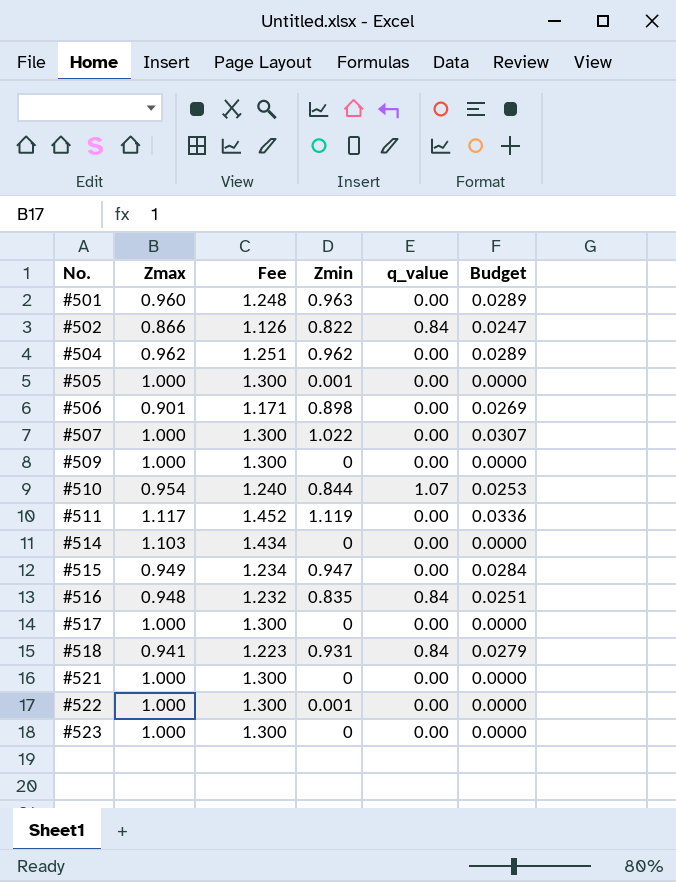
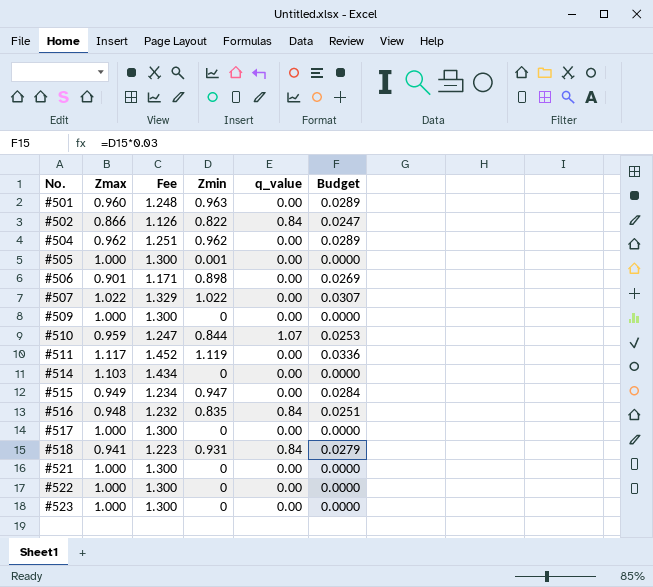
#507 | Zmax: 1.000 -> 1.022
#507 | Fee: 1.300 -> 1.329
#510 | Zmax: 0.954 -> 0.959
#510 | Fee: 1.240 -> 1.247
#522 | Zmin: 0.001 -> 0

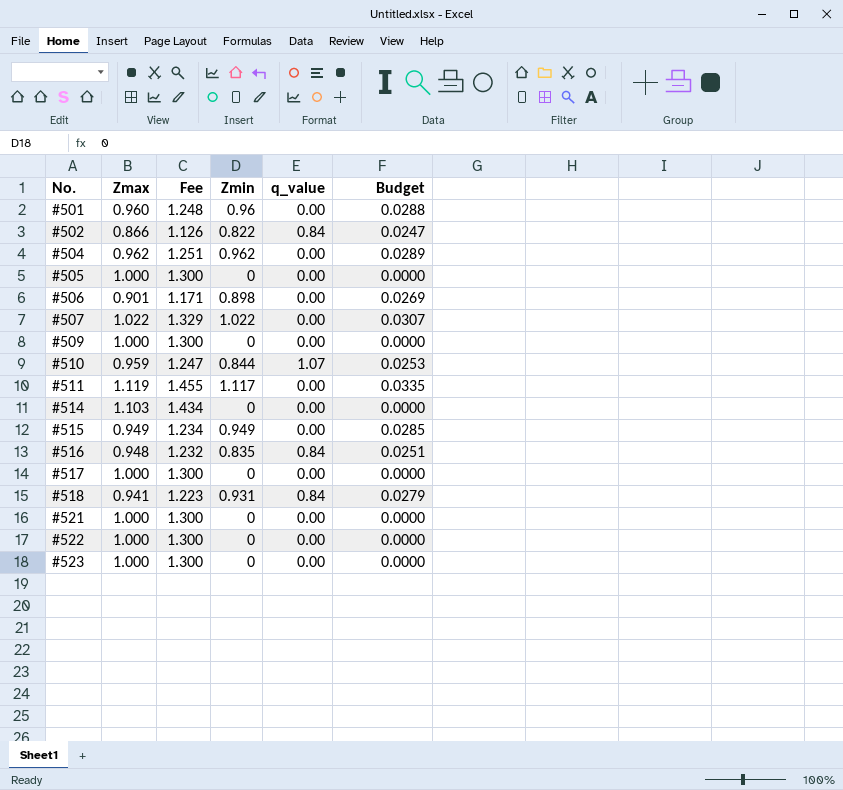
#501 | Zmin: 0.963 -> 0.96
#501 | Budget: 0.0289 -> 0.0288
#505 | Zmin: 0.001 -> 0
#511 | Zmax: 1.117 -> 1.119
#511 | Fee: 1.452 -> 1.455
#511 | Zmin: 1.119 -> 1.117
#511 | Budget: 0.0336 -> 0.0335
#515 | Zmin: 0.947 -> 0.949
#515 | Budget: 0.0284 -> 0.0285

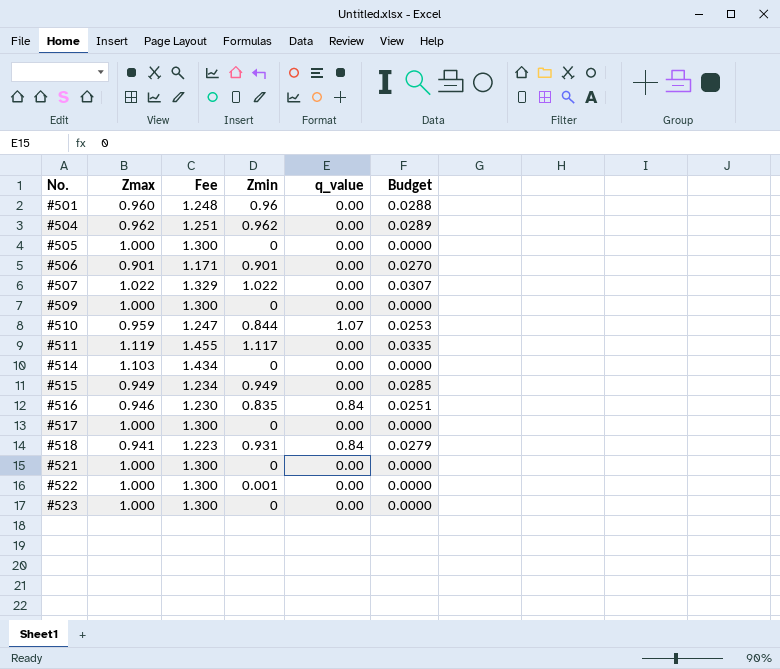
row #502: 0.866 | 1.126 | 0.822 | 0.84 | 0.0247 -> none
#506 | Zmin: 0.898 -> 0.901
#506 | Budget: 0.0269 -> 0.0270
#516 | Zmax: 0.948 -> 0.946
#516 | Fee: 1.232 -> 1.230
#522 | Zmin: 0 -> 0.001

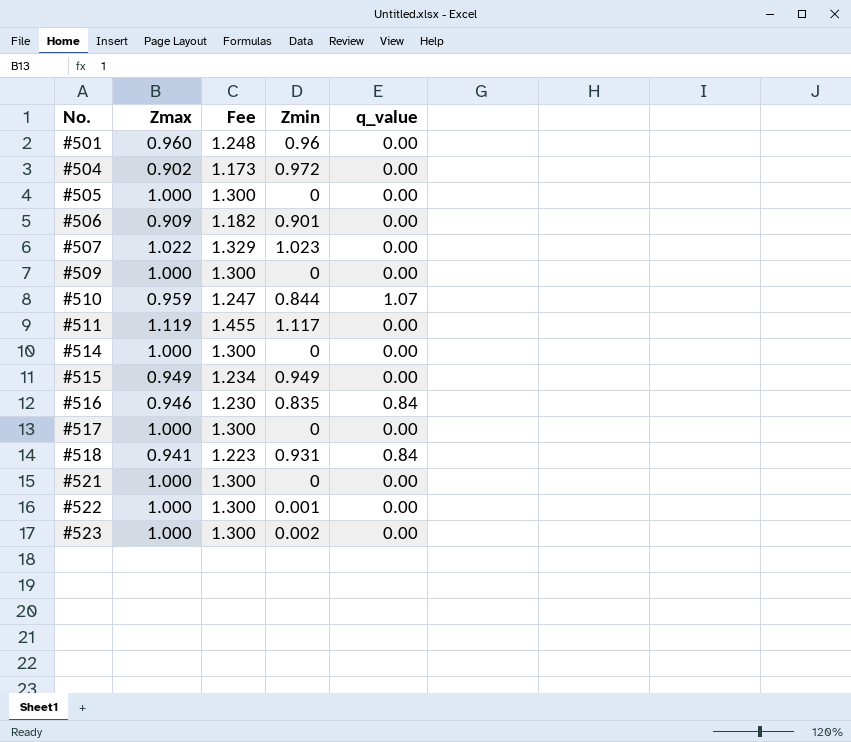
column Budget | formula: [Zmin] * 0.03 -> none
#504 | Zmax: 0.962 -> 0.902
#504 | Fee: 1.251 -> 1.173
#504 | Zmin: 0.962 -> 0.972
#506 | Zmax: 0.901 -> 0.909
#506 | Fee: 1.171 -> 1.182
#507 | Zmin: 1.022 -> 1.023
#514 | Zmax: 1.103 -> 1.000
#514 | Fee: 1.434 -> 1.300
#523 | Zmin: 0 -> 0.002

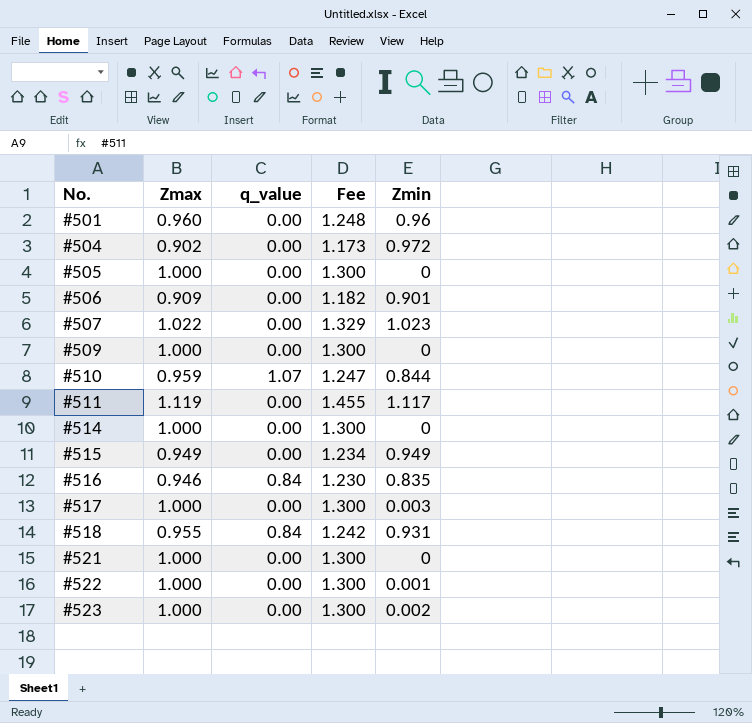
column q_value | position: 5 -> 3
#517 | Zmin: 0 -> 0.003
#518 | Zmax: 0.941 -> 0.955
#518 | Fee: 1.223 -> 1.242

